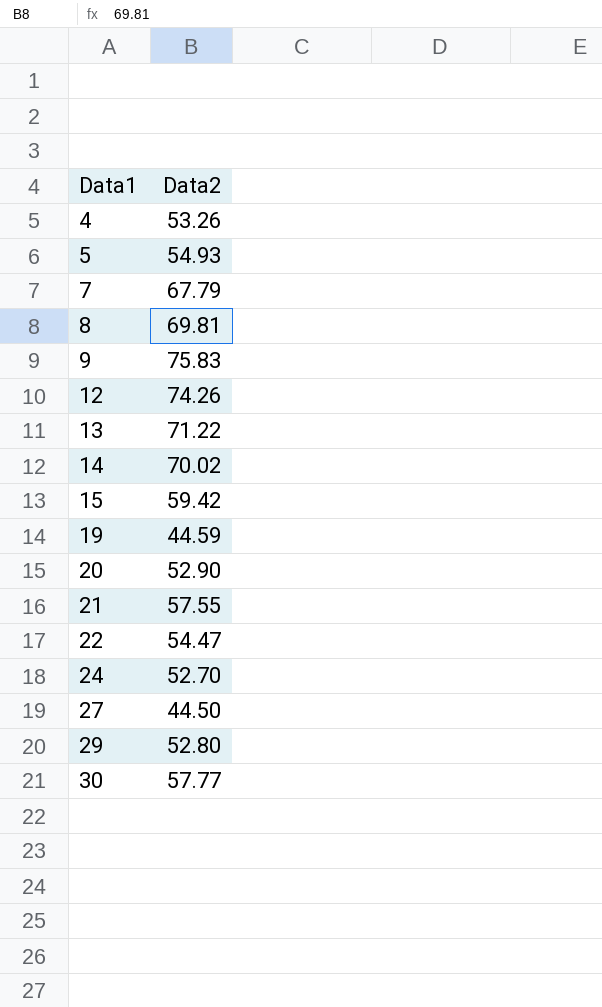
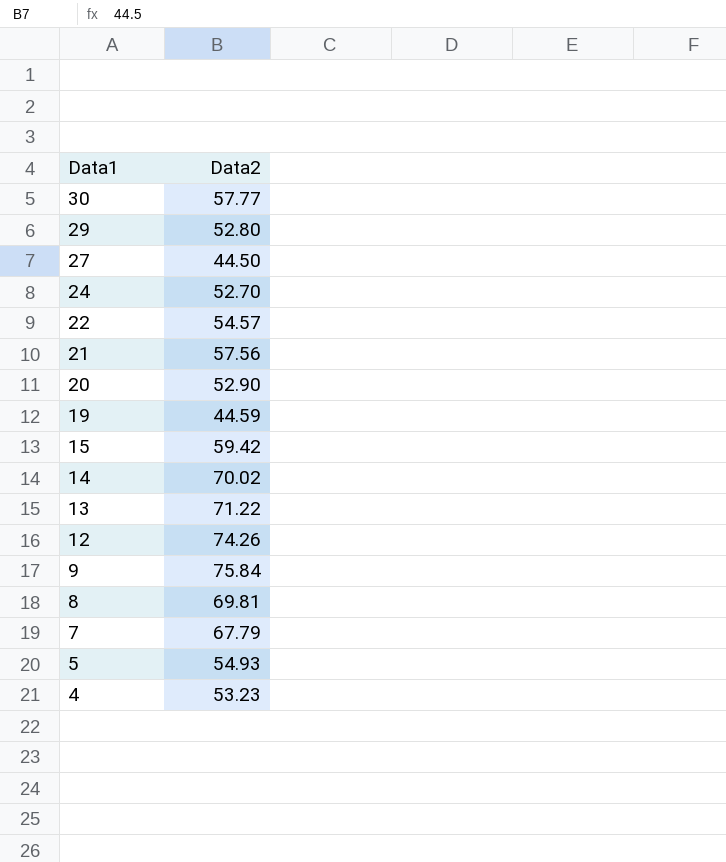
row order: Data1 ascending -> Data1 descending
22 | Data2: 54.47 -> 54.57
21 | Data2: 57.55 -> 57.56
9 | Data2: 75.83 -> 75.84
4 | Data2: 53.26 -> 53.23

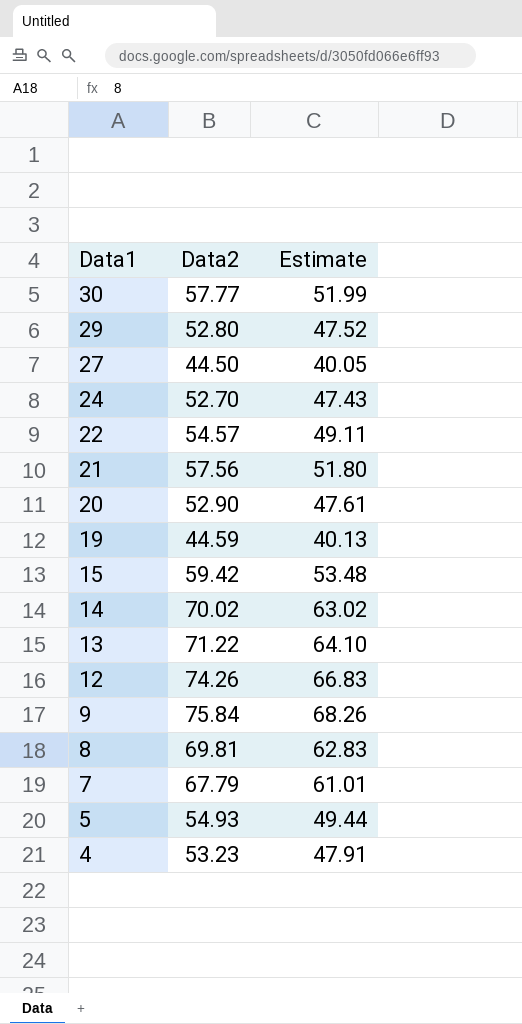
column Estimate | formula: none -> [Data2] * 0.9

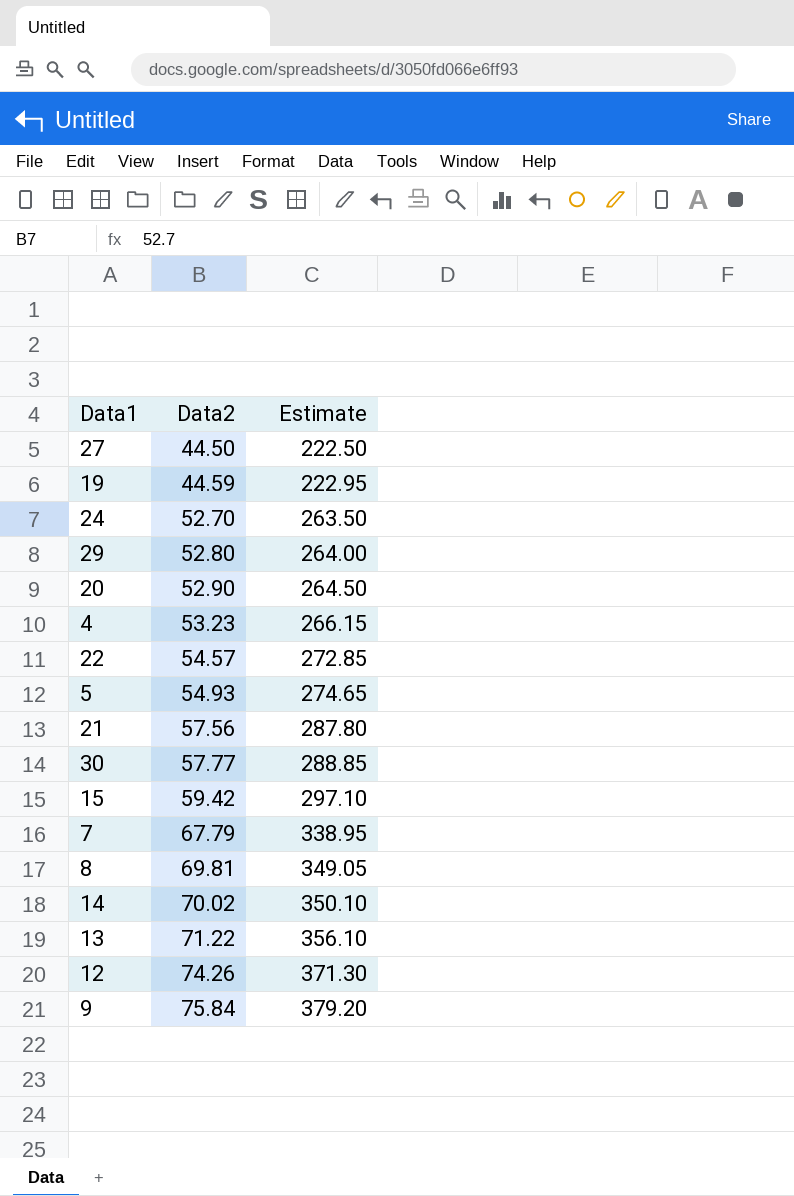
row order: Data1 descending -> Data2 ascending
column Estimate | formula: [Data2] * 0.9 -> [Data2] * 5

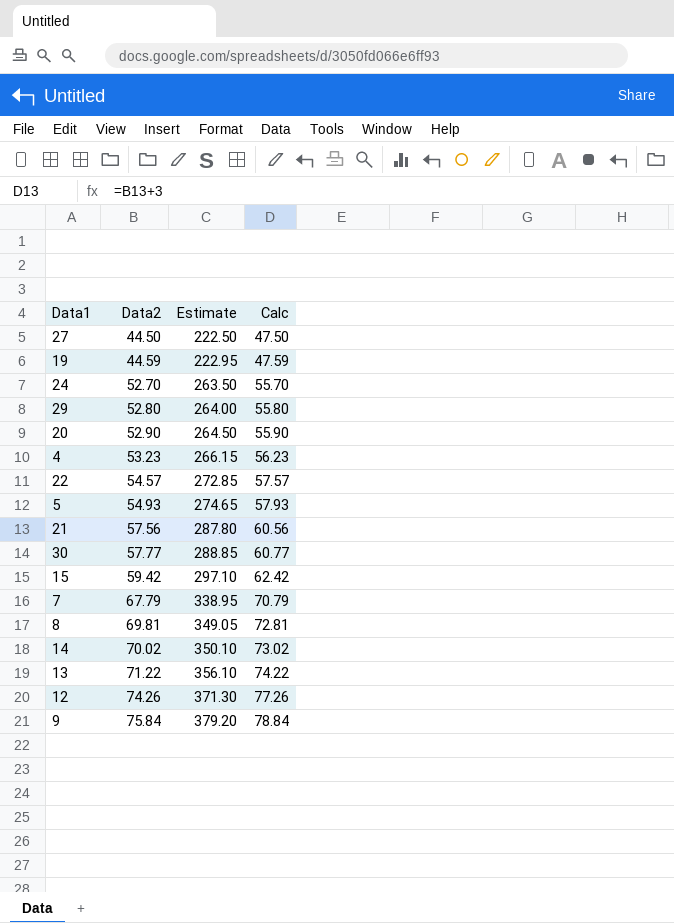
column Calc | formula: none -> [Data2] + 3

